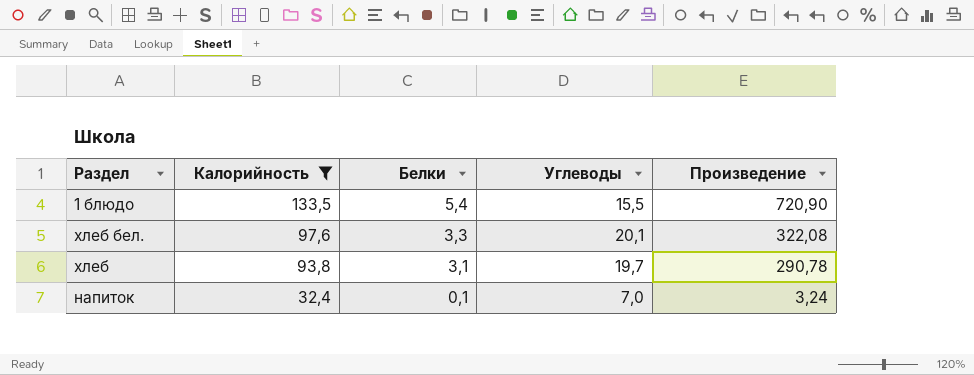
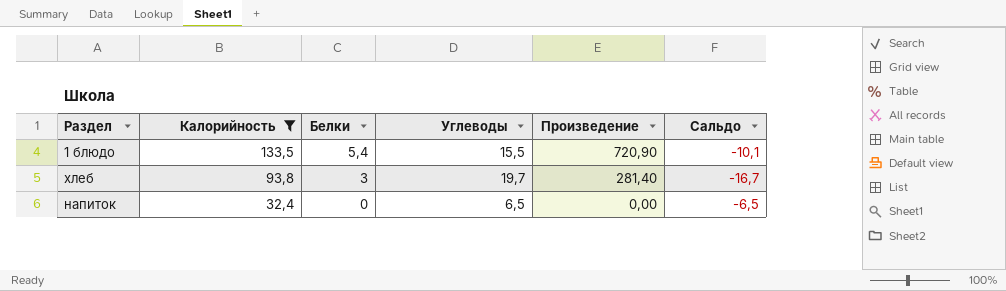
column Сальдо | formula: none -> [Белки] - [Углеводы]
row хлеб бел.: 97,6 | 3,3 | 20,1 | 322,08 -> none
хлеб | Белки: 3,1 -> 3
хлеб | Произведение: 290,78 -> 281,40
напиток | Белки: 0,1 -> 0
напиток | Углеводы: 7,0 -> 6,5
напиток | Произведение: 3,24 -> 0,00

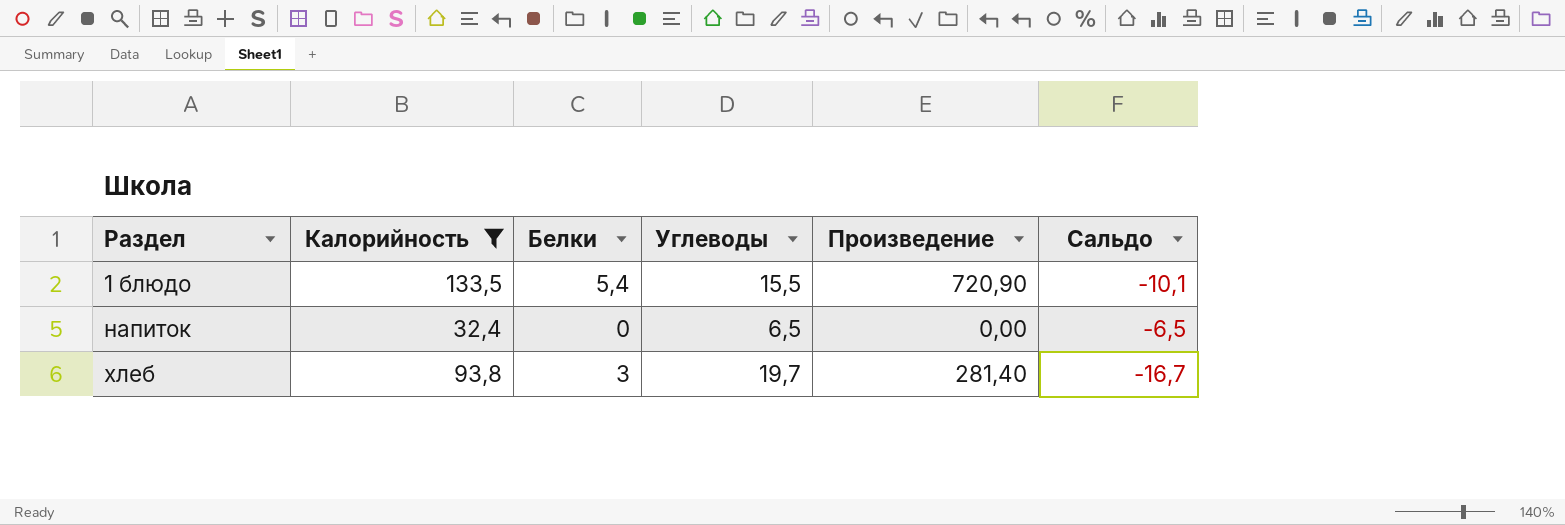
row order: Калорийность descending -> Раздел ascending

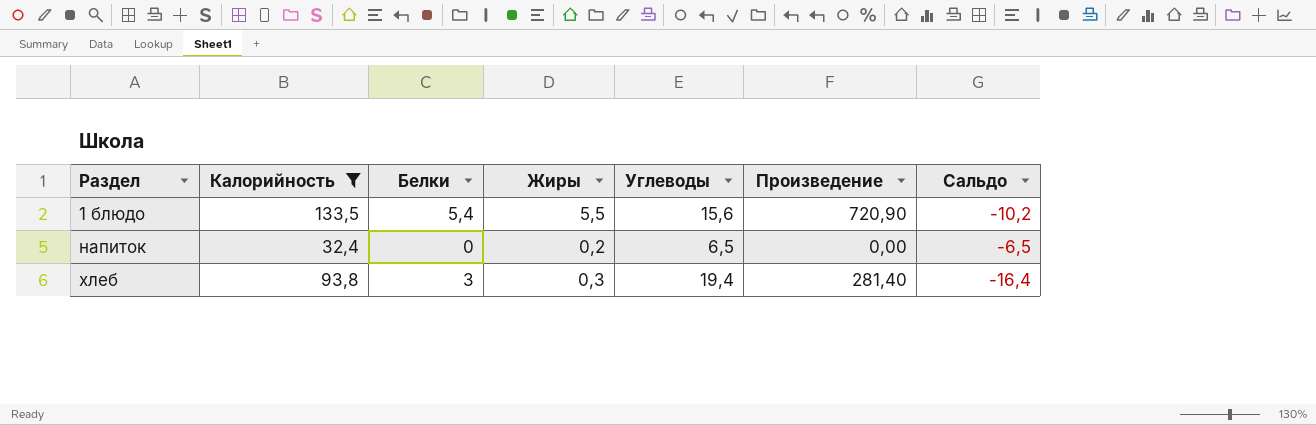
column Жиры | position: none -> 4
1 блюдо | Углеводы: 15,5 -> 15,6
1 блюдо | Сальдо: -10,1 -> -10,2
хлеб | Углеводы: 19,7 -> 19,4
хлеб | Сальдо: -16,7 -> -16,4

